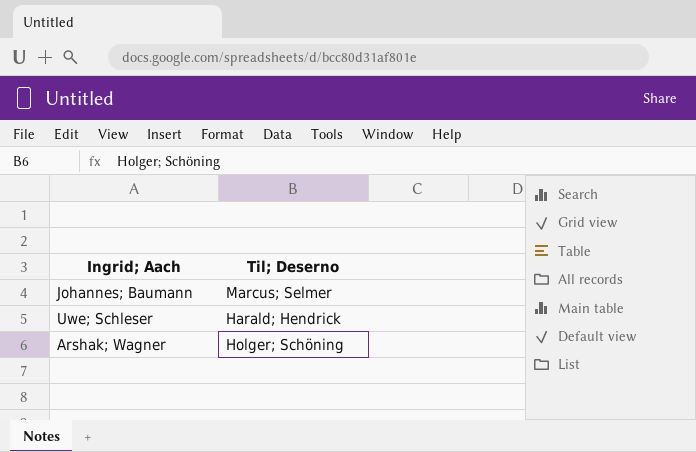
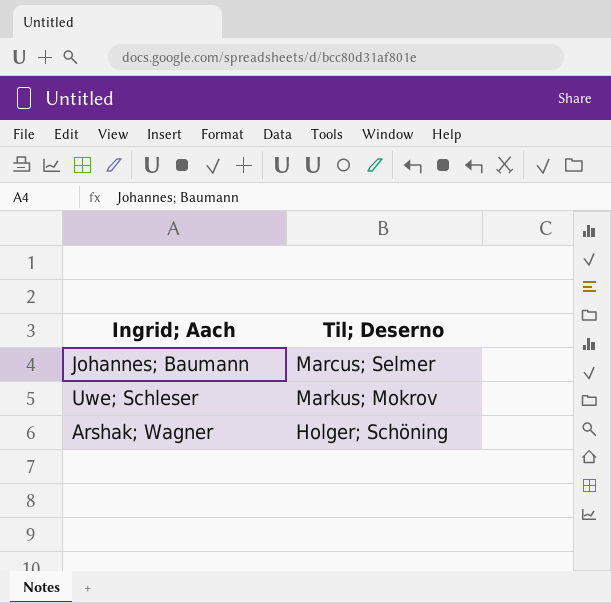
Uwe; Schleser | Til; Deserno: Harald; Hendrick -> Markus; Mokrov

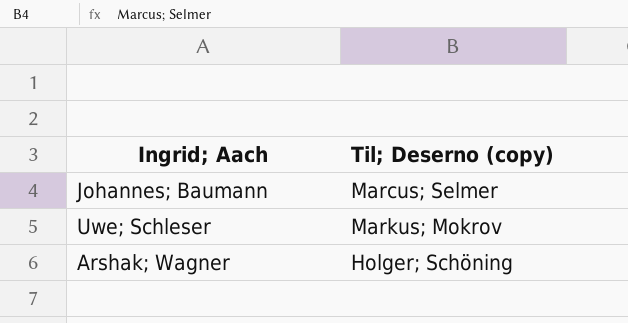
column name: Til; Deserno -> Til; Deserno (copy)

